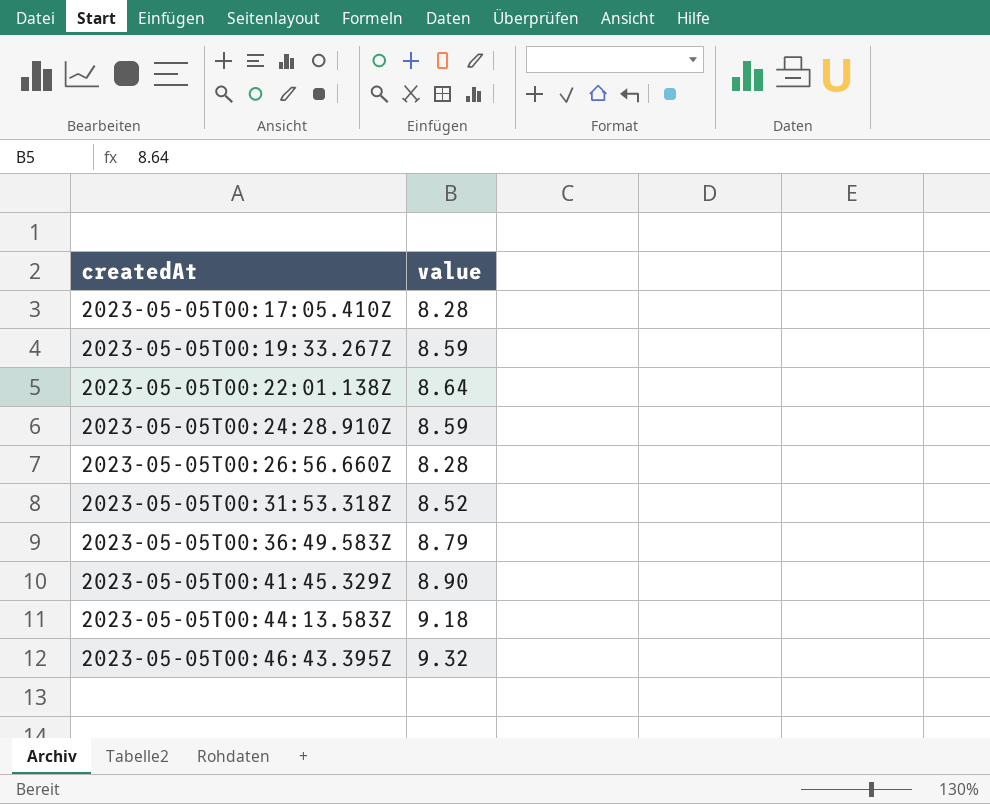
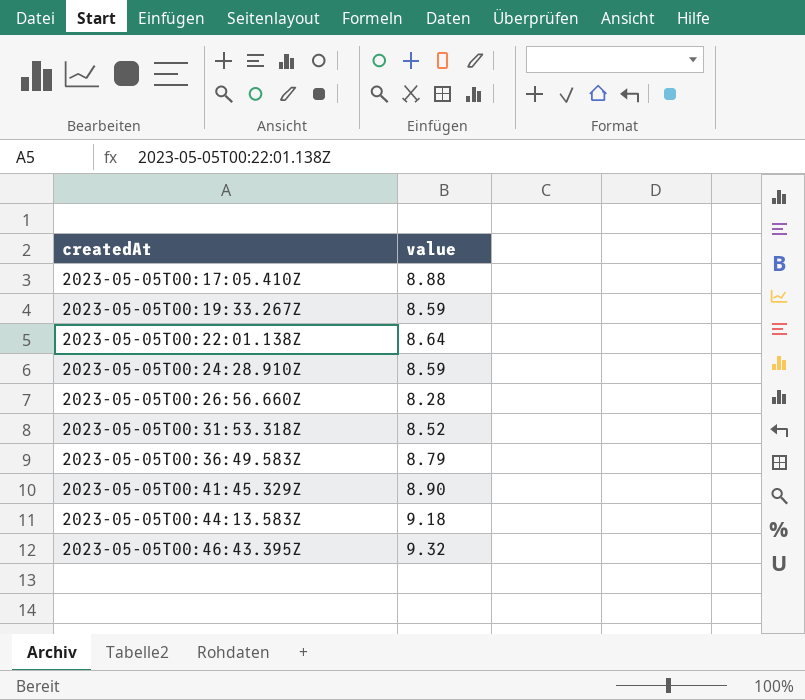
2023-05-05T00:17:05.410Z | value: 8.28 -> 8.88

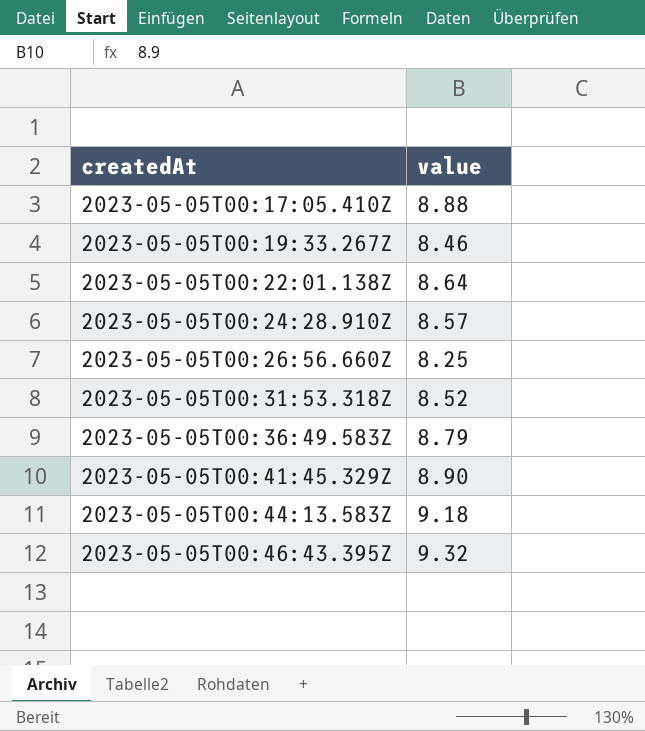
2023-05-05T00:19:33.267Z | value: 8.59 -> 8.46
2023-05-05T00:24:28.910Z | value: 8.59 -> 8.57
2023-05-05T00:26:56.660Z | value: 8.28 -> 8.25

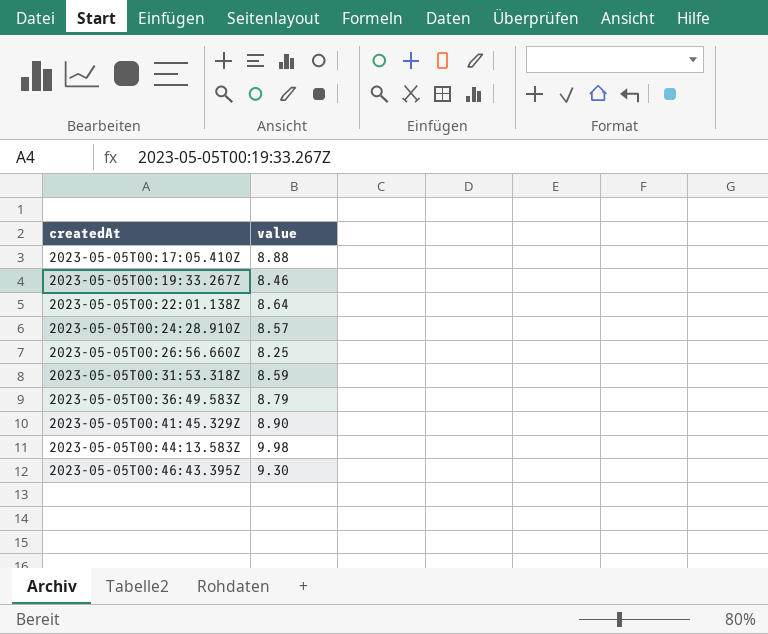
2023-05-05T00:31:53.318Z | value: 8.52 -> 8.59
2023-05-05T00:44:13.583Z | value: 9.18 -> 9.98
2023-05-05T00:46:43.395Z | value: 9.32 -> 9.30

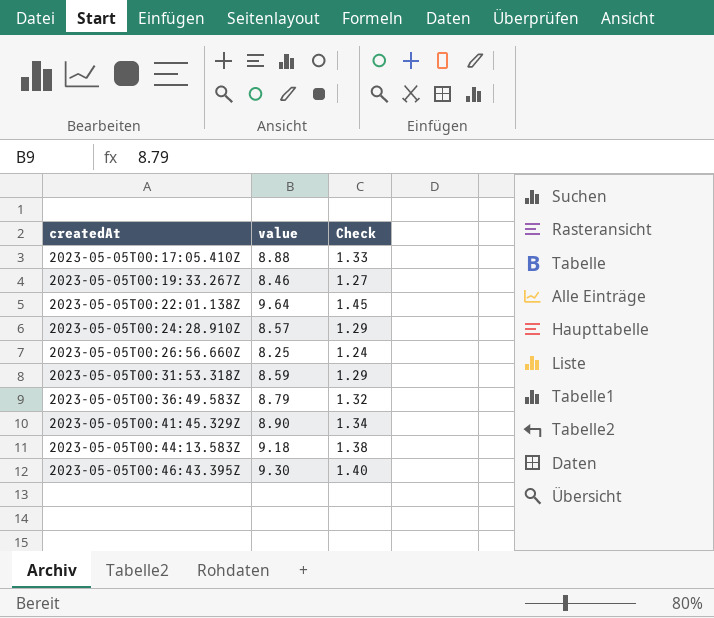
column Check | formula: none -> [value] * 0.15
2023-05-05T00:22:01.138Z | value: 8.64 -> 9.64
2023-05-05T00:44:13.583Z | value: 9.98 -> 9.18

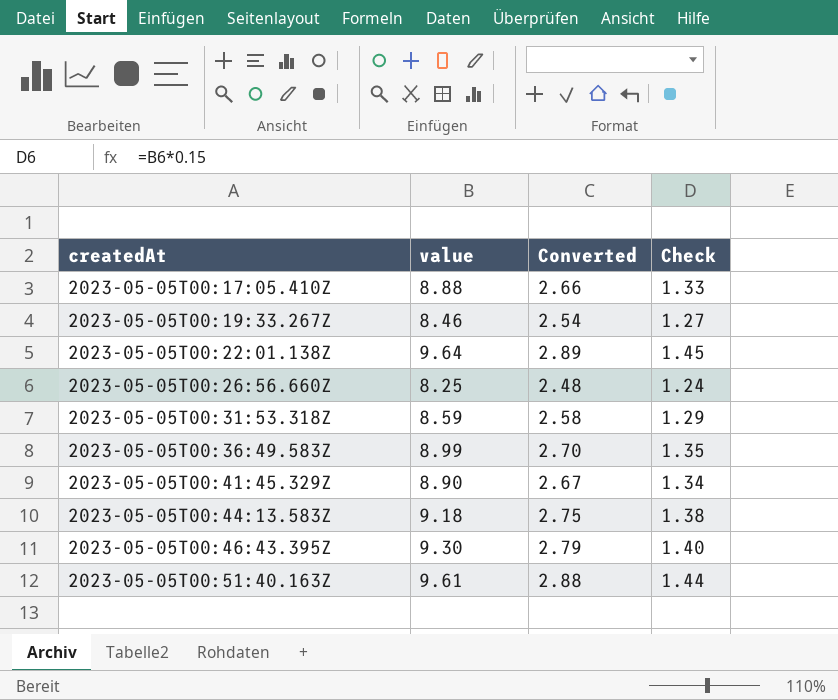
column Converted | formula: none -> [value] * 0.3
row 2023-05-05T00:24:28.910Z: 8.57 | 1.29 -> none
2023-05-05T00:36:49.583Z | value: 8.79 -> 8.99
2023-05-05T00:36:49.583Z | Check: 1.32 -> 1.35
row 2023-05-05T00:51:40.163Z: none -> 9.61 | 2.88 | 1.44

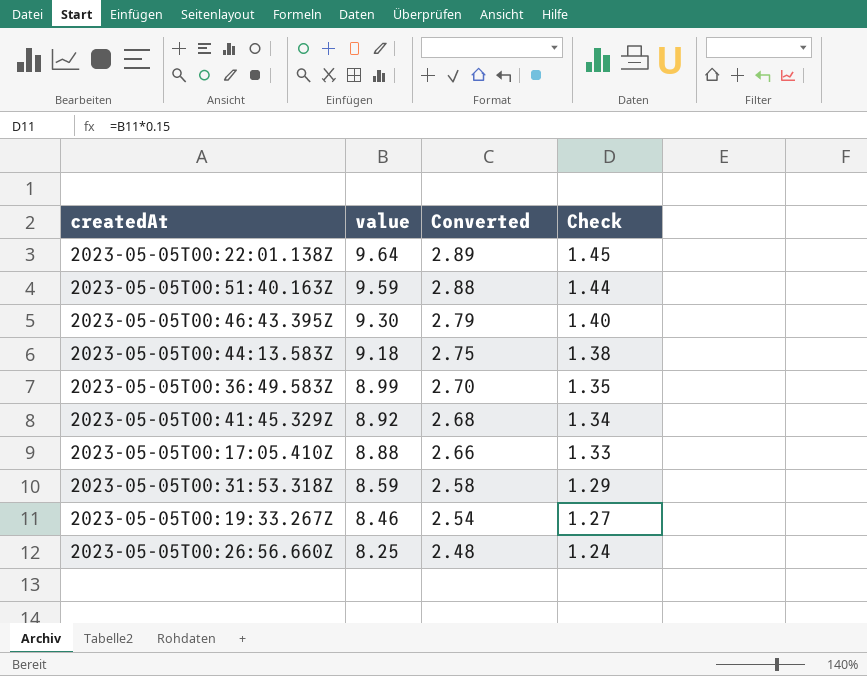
row order: createdAt ascending -> value descending
2023-05-05T00:51:40.163Z | value: 9.61 -> 9.59
2023-05-05T00:41:45.329Z | value: 8.90 -> 8.92
2023-05-05T00:41:45.329Z | Converted: 2.67 -> 2.68

